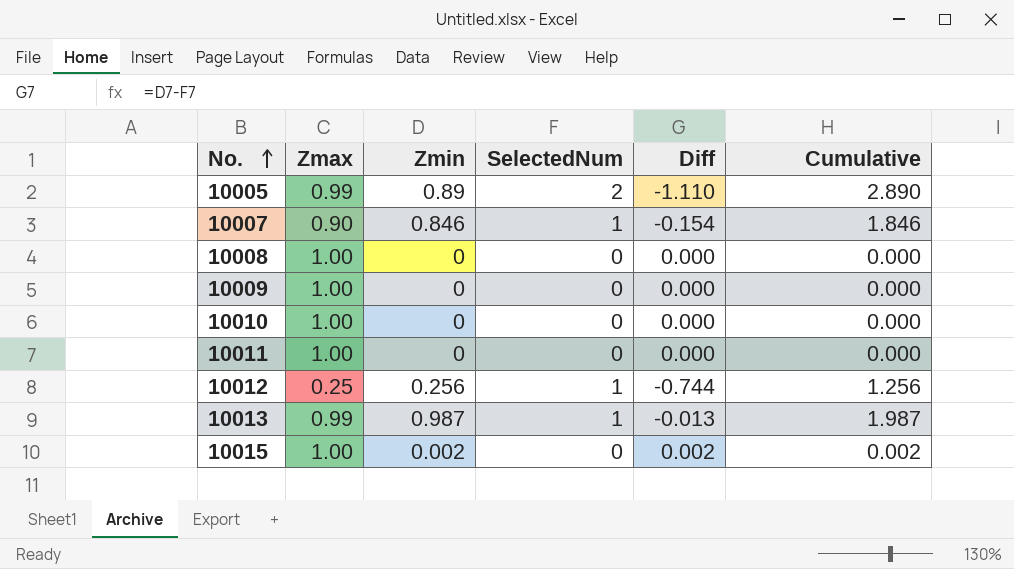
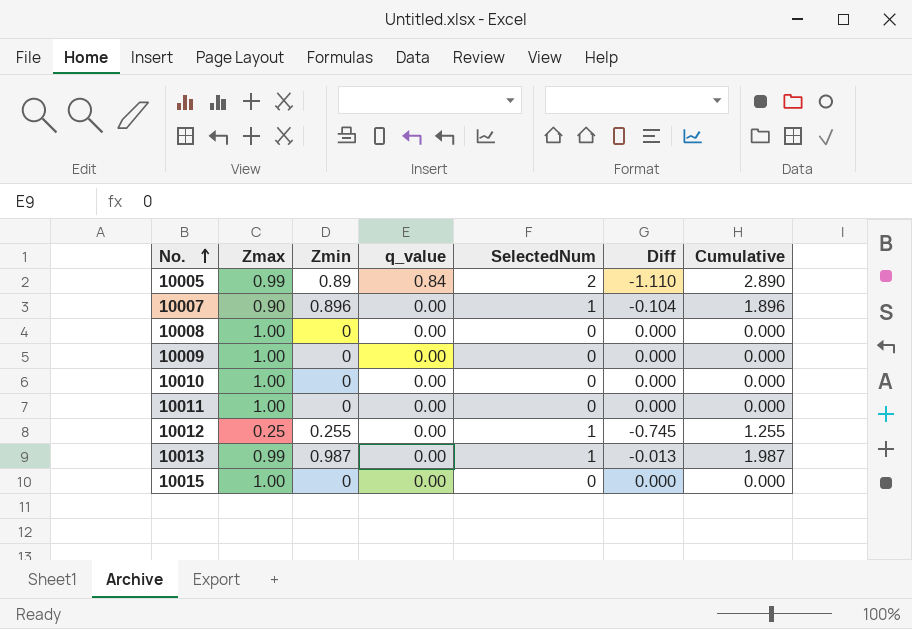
column q_value | position: none -> 4
10007 | Zmin: 0.846 -> 0.896
10007 | Diff: -0.154 -> -0.104
10007 | Cumulative: 1.846 -> 1.896
10012 | Zmin: 0.256 -> 0.255
10012 | Diff: -0.744 -> -0.745
10012 | Cumulative: 1.256 -> 1.255
10015 | Zmin: 0.002 -> 0
10015 | Diff: 0.002 -> 0.000
10015 | Cumulative: 0.002 -> 0.000

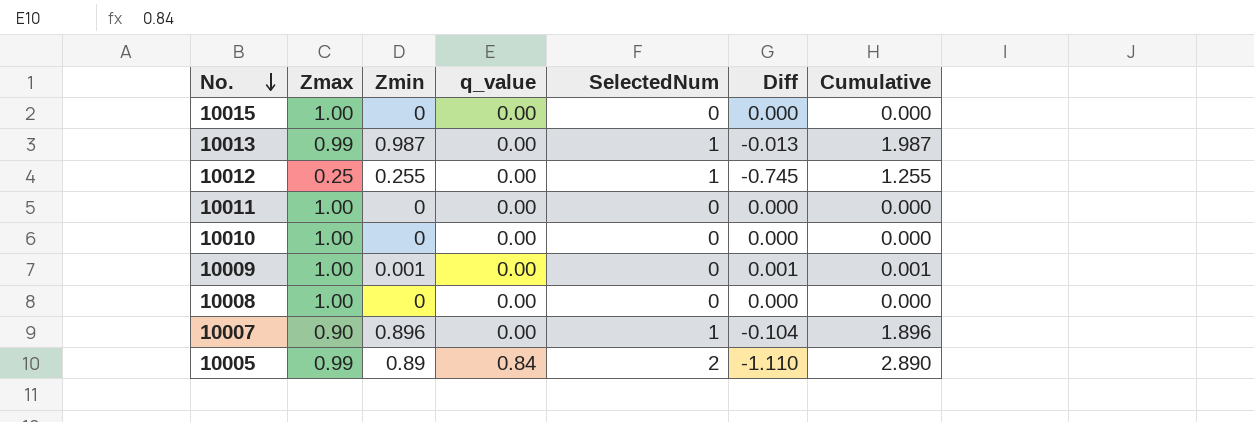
row order: No. ascending -> No. descending
10009 | Zmin: 0 -> 0.001
10009 | Diff: 0.000 -> 0.001
10009 | Cumulative: 0.000 -> 0.001

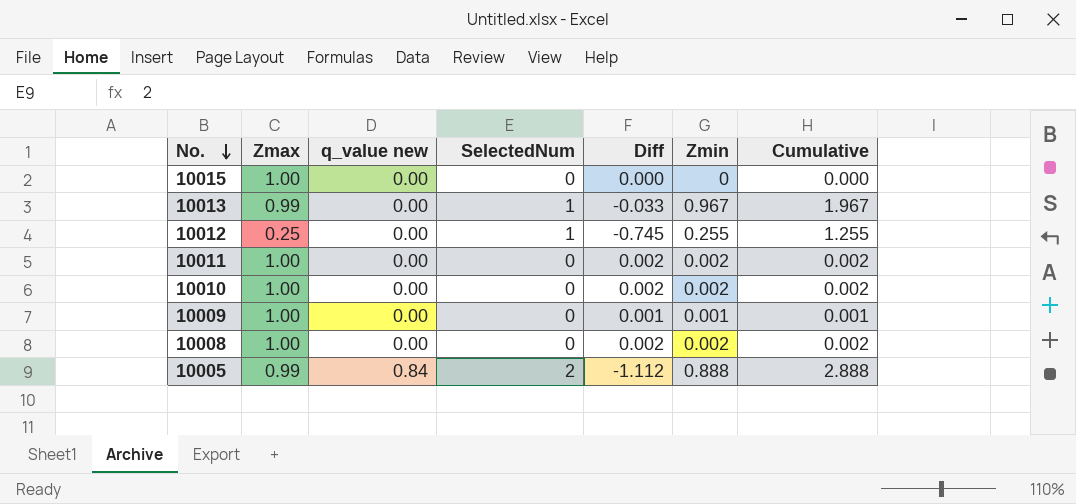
column name: q_value -> q_value new
column Zmin | position: 3 -> 6
row 10007: 0.90 | 0.896 | 0.00 | 1 | -0.104 | 1.896 -> none
10013 | Diff: -0.013 -> -0.033
10013 | Zmin: 0.987 -> 0.967
10013 | Cumulative: 1.987 -> 1.967
10011 | Diff: 0.000 -> 0.002
10011 | Zmin: 0 -> 0.002
10011 | Cumulative: 0.000 -> 0.002
10010 | Diff: 0.000 -> 0.002
10010 | Zmin: 0 -> 0.002
10010 | Cumulative: 0.000 -> 0.002
10008 | Diff: 0.000 -> 0.002
10008 | Zmin: 0 -> 0.002
10008 | Cumulative: 0.000 -> 0.002
10005 | Diff: -1.110 -> -1.112
10005 | Zmin: 0.89 -> 0.888
10005 | Cumulative: 2.890 -> 2.888

